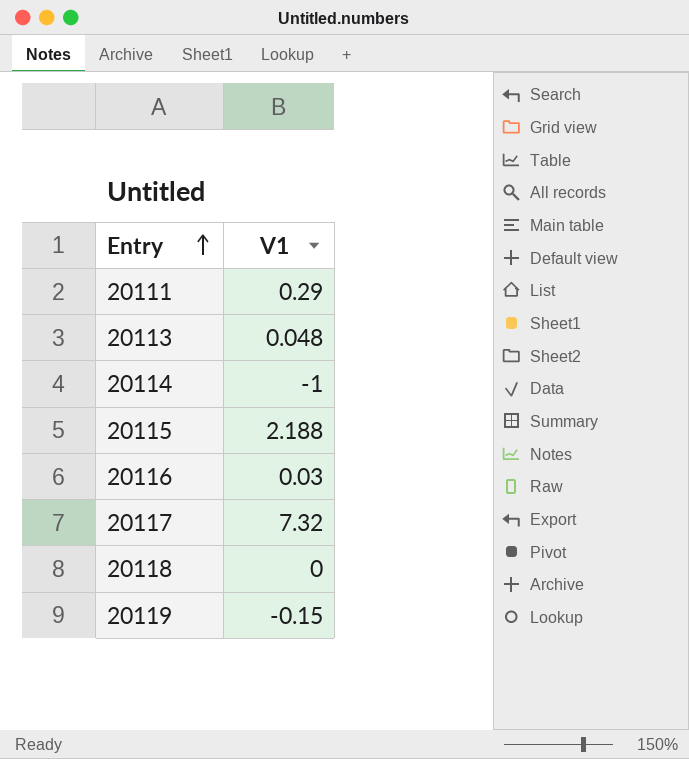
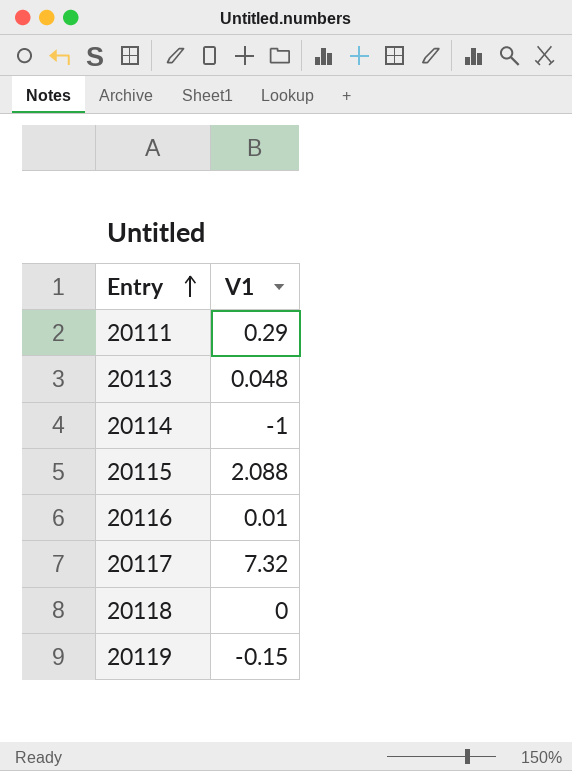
20115 | V1: 2.188 -> 2.088
20116 | V1: 0.03 -> 0.01

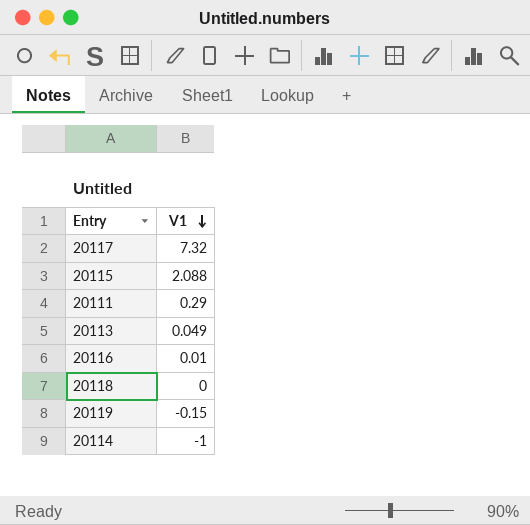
row order: Entry ascending -> V1 descending
20113 | V1: 0.048 -> 0.049

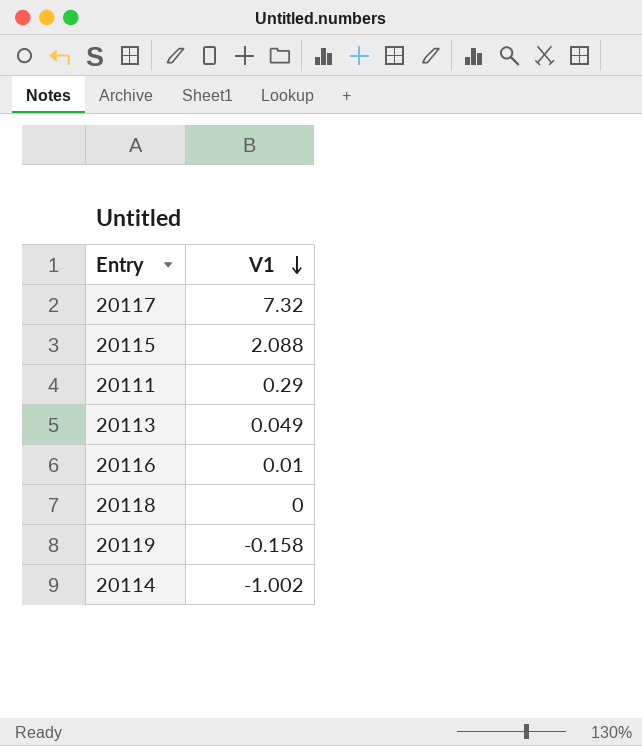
20119 | V1: -0.15 -> -0.158
20114 | V1: -1 -> -1.002

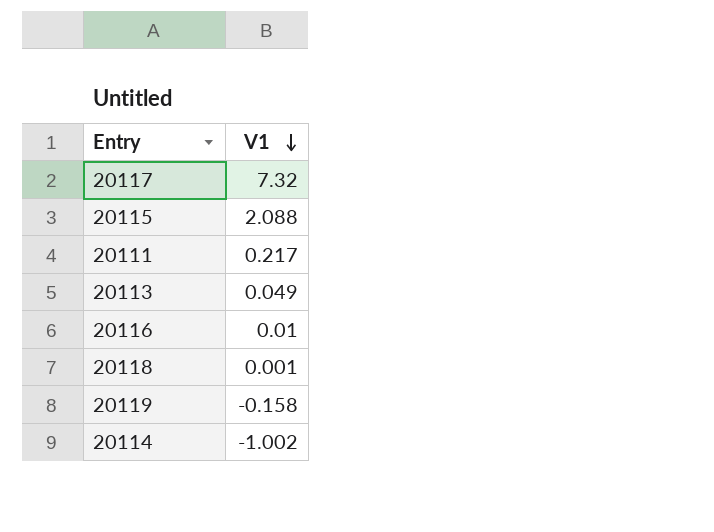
20111 | V1: 0.29 -> 0.217
20118 | V1: 0 -> 0.001

